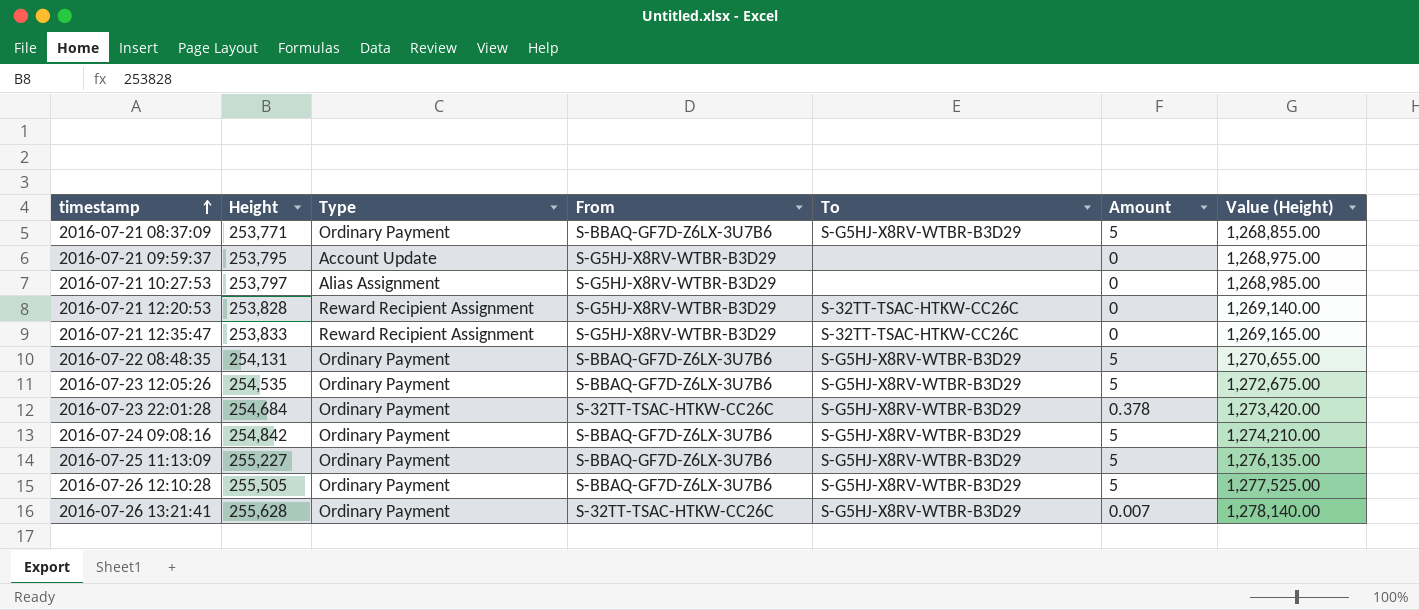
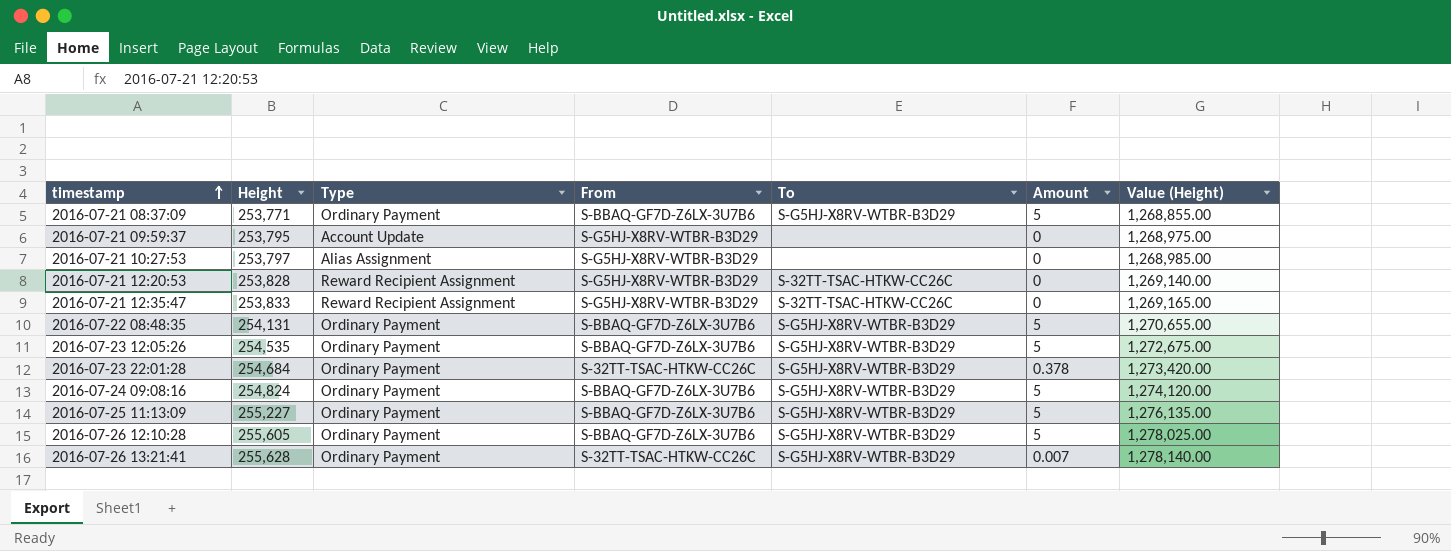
2016-07-24 09:08:16 | Height: 254,842 -> 254,824
2016-07-24 09:08:16 | Value (Height): 1,274,210.00 -> 1,274,120.00
2016-07-26 12:10:28 | Height: 255,505 -> 255,605
2016-07-26 12:10:28 | Value (Height): 1,277,525.00 -> 1,278,025.00

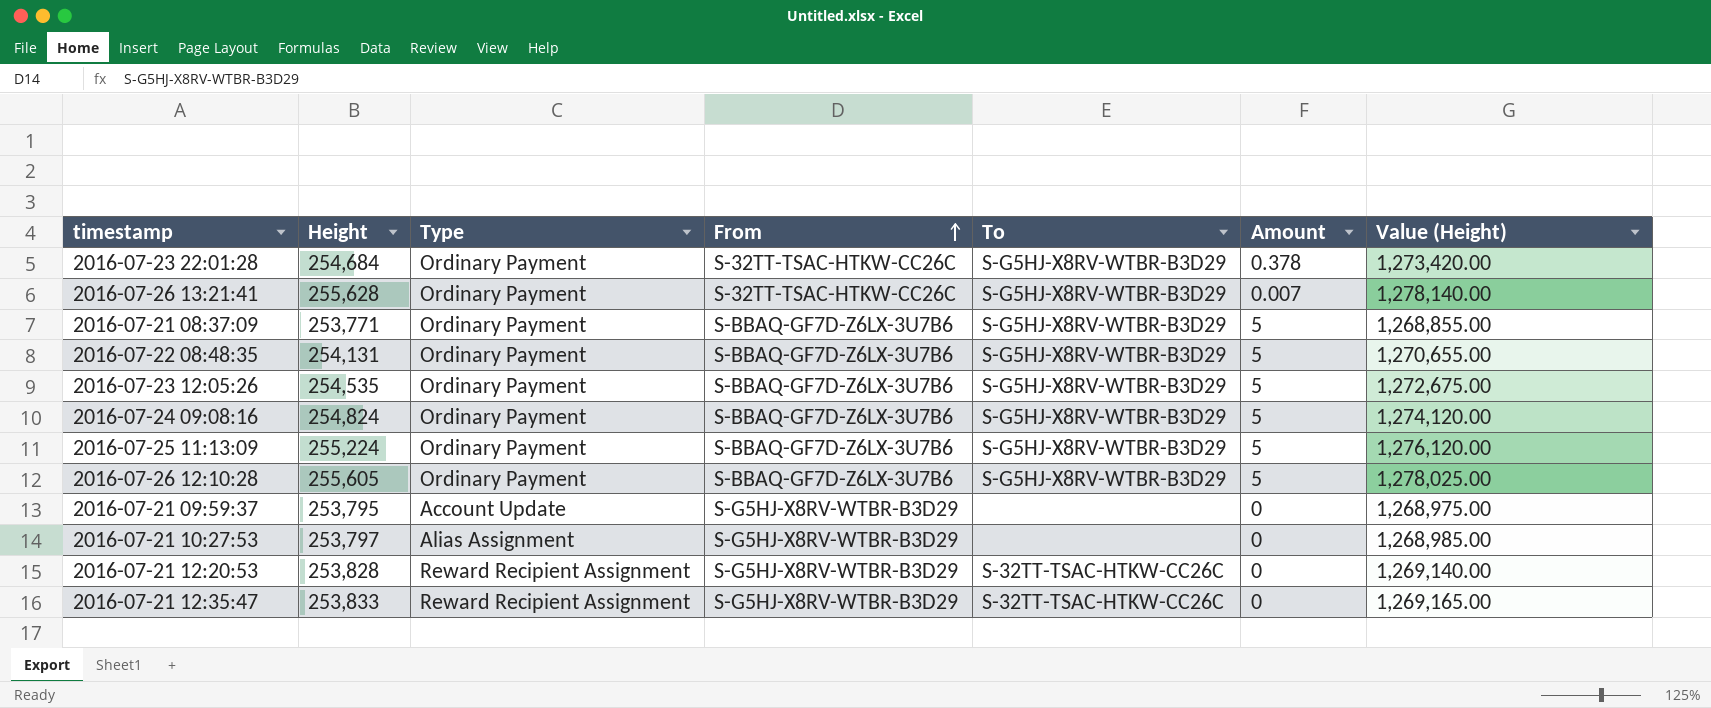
row order: timestamp ascending -> From ascending
2016-07-25 11:13:09 | Height: 255,227 -> 255,224
2016-07-25 11:13:09 | Value (Height): 1,276,135.00 -> 1,276,120.00

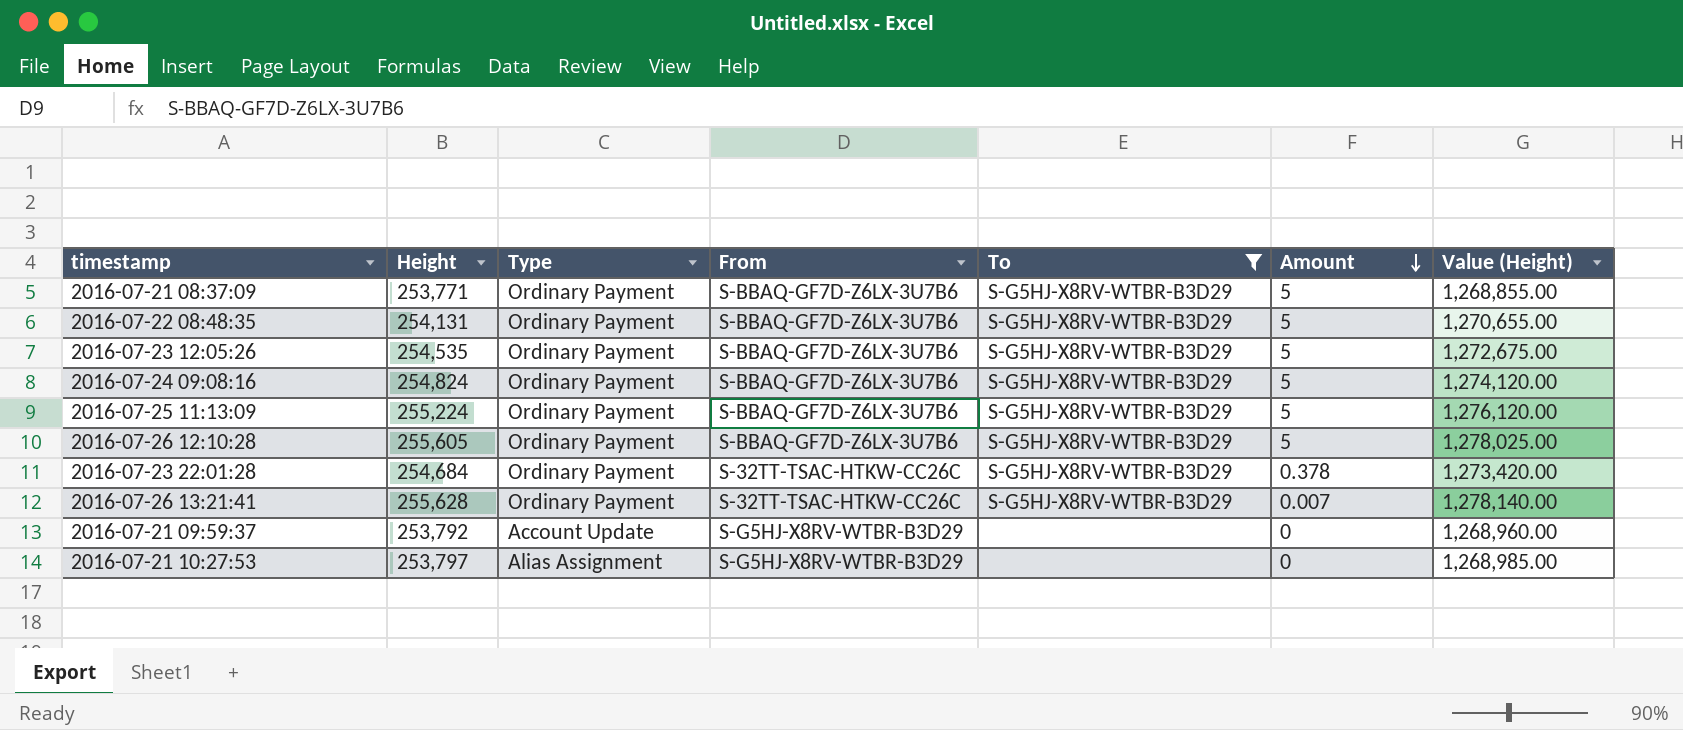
filter: none -> To != S-32TT-TSAC-HTKW-CC26C
row order: From ascending -> Amount descending
2016-07-21 09:59:37 | Height: 253,795 -> 253,792
2016-07-21 09:59:37 | Value (Height): 1,268,975.00 -> 1,268,960.00

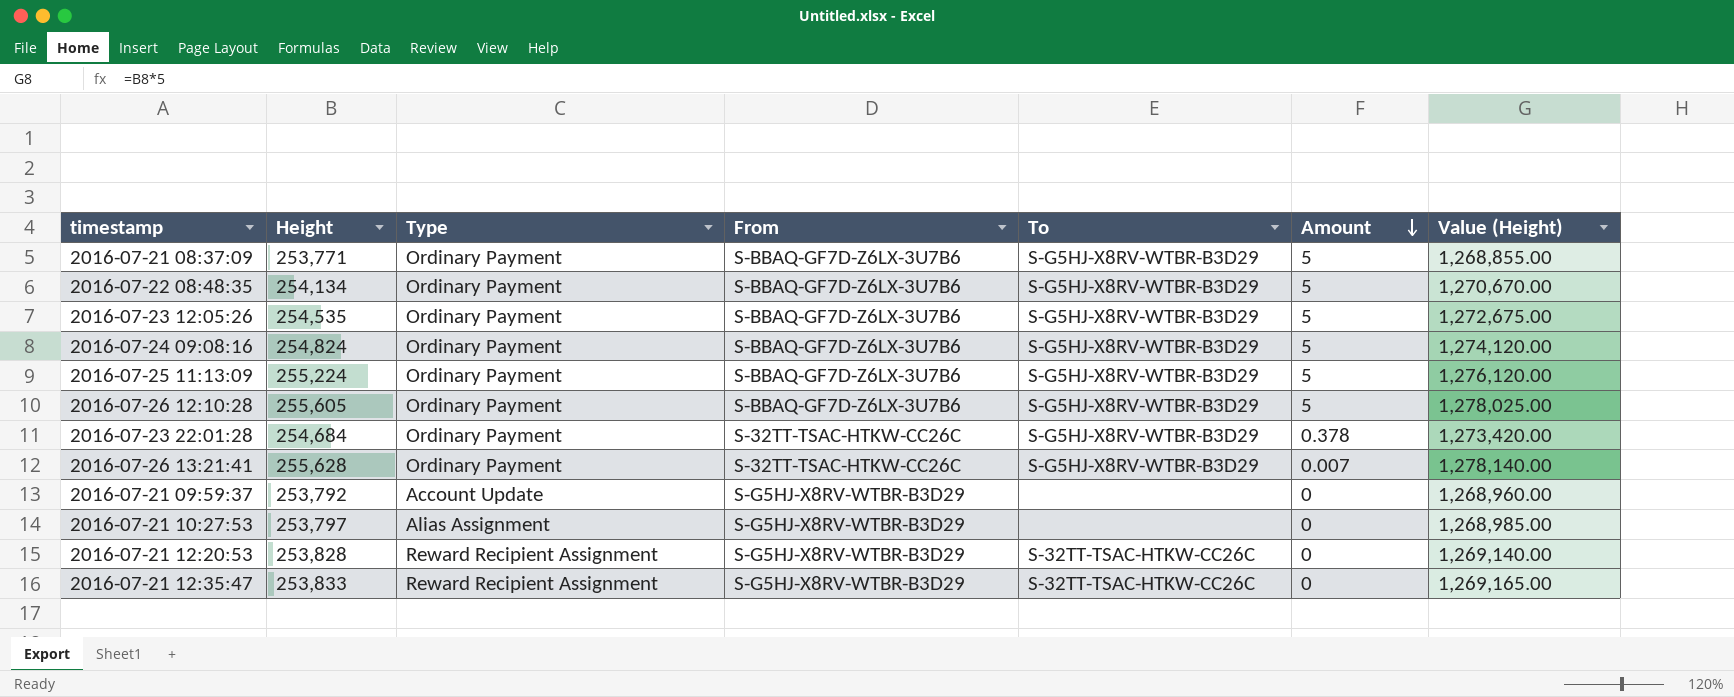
filter: To != S-32TT-TSAC-HTKW-CC26C -> none
2016-07-22 08:48:35 | Height: 254,131 -> 254,134
2016-07-22 08:48:35 | Value (Height): 1,270,655.00 -> 1,270,670.00

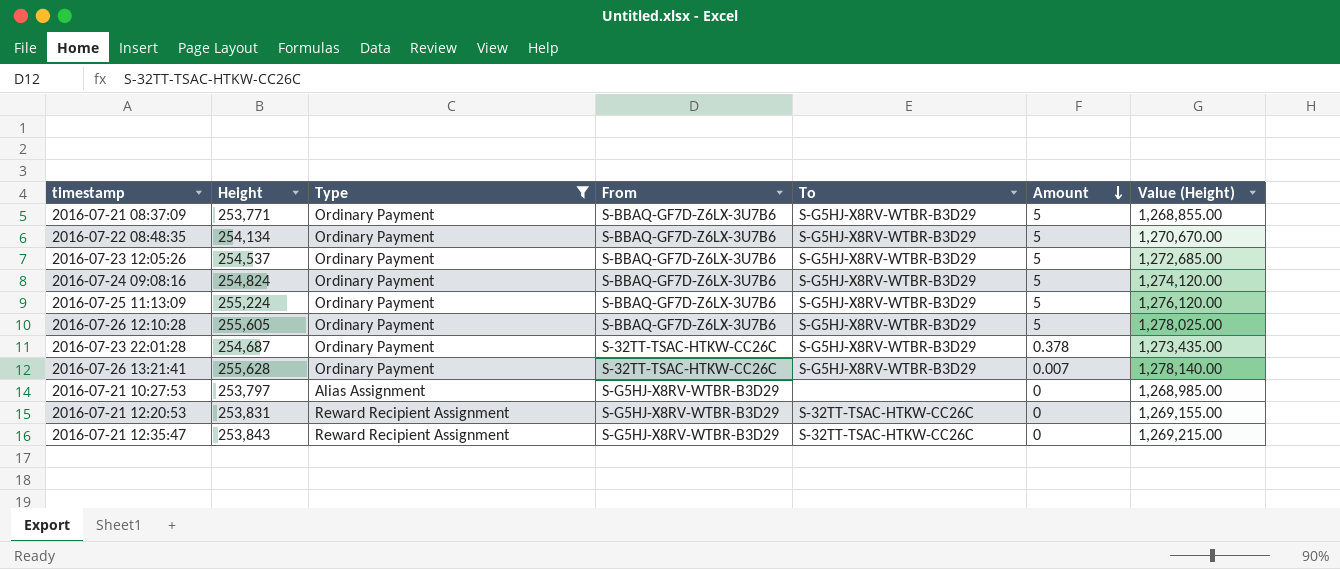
filter: none -> Type != Account Update
2016-07-23 12:05:26 | Height: 254,535 -> 254,537
2016-07-23 12:05:26 | Value (Height): 1,272,675.00 -> 1,272,685.00
2016-07-23 22:01:28 | Height: 254,684 -> 254,687
2016-07-23 22:01:28 | Value (Height): 1,273,420.00 -> 1,273,435.00
2016-07-21 12:20:53 | Height: 253,828 -> 253,831
2016-07-21 12:20:53 | Value (Height): 1,269,140.00 -> 1,269,155.00
2016-07-21 12:35:47 | Height: 253,833 -> 253,843
2016-07-21 12:35:47 | Value (Height): 1,269,165.00 -> 1,269,215.00

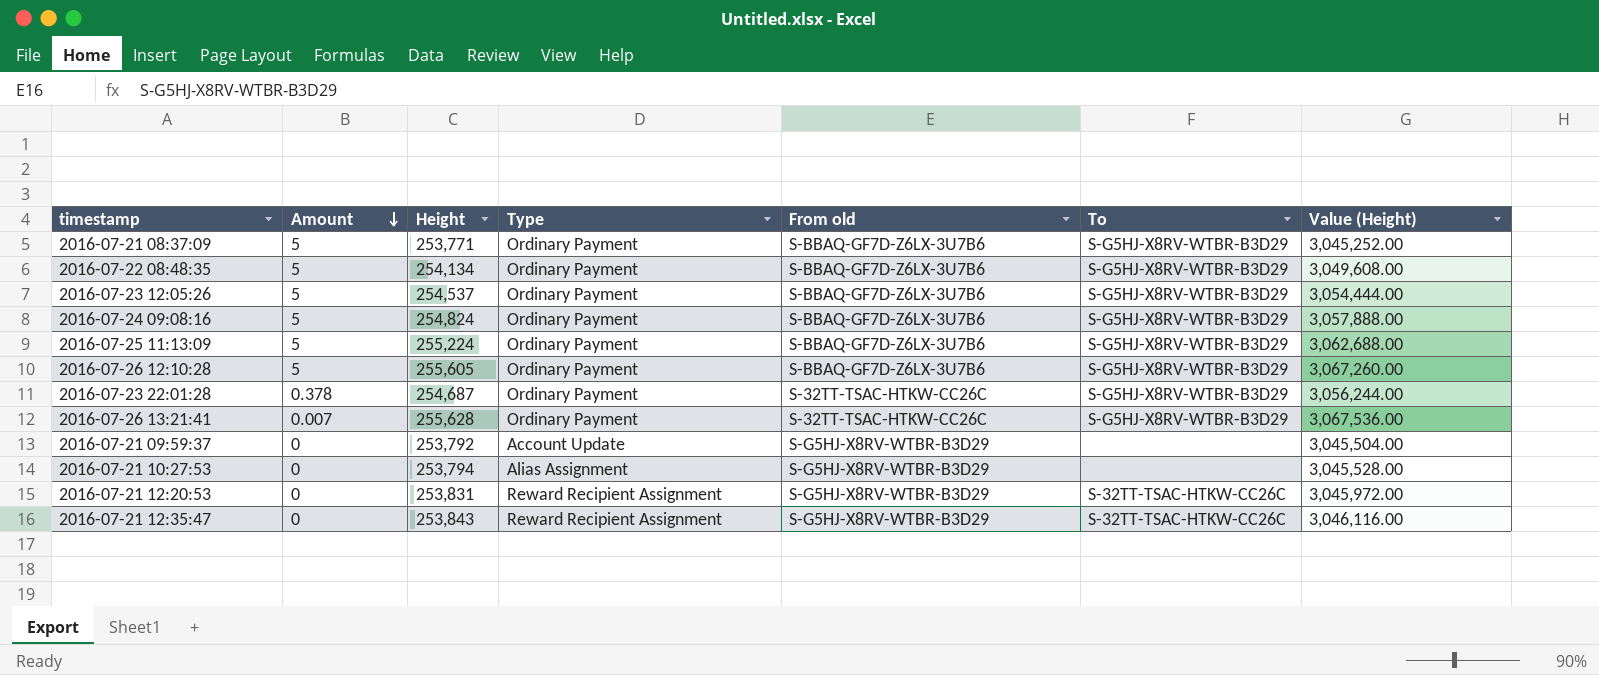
filter: Type != Account Update -> none
column Amount | position: 6 -> 2
column name: From -> From old
column Value (Height) | formula: [Height] * 5 -> [Height] * 12
2016-07-21 10:27:53 | Height: 253,797 -> 253,794

